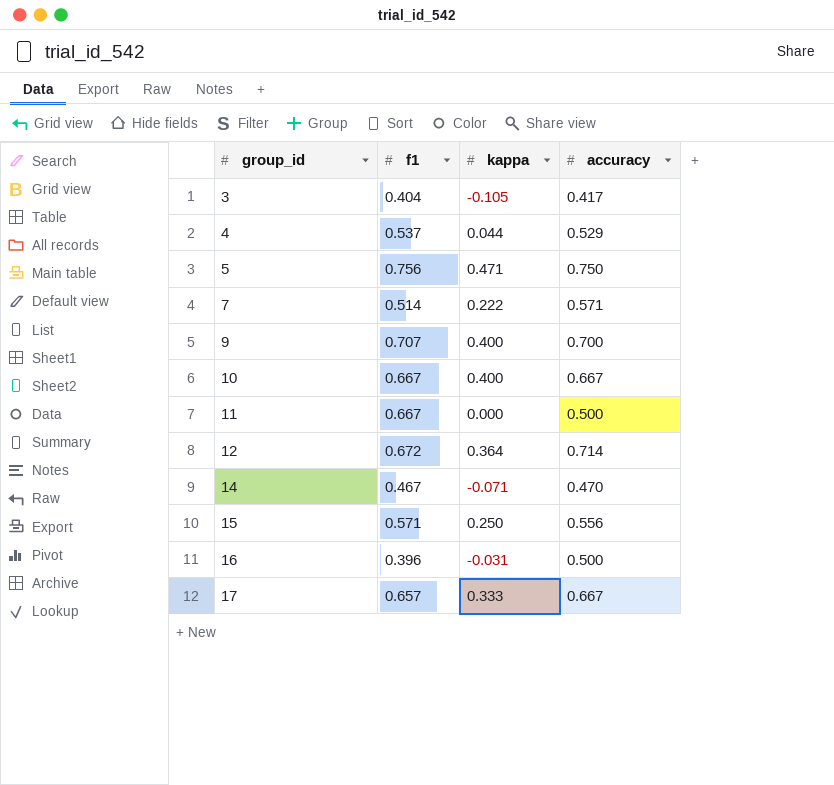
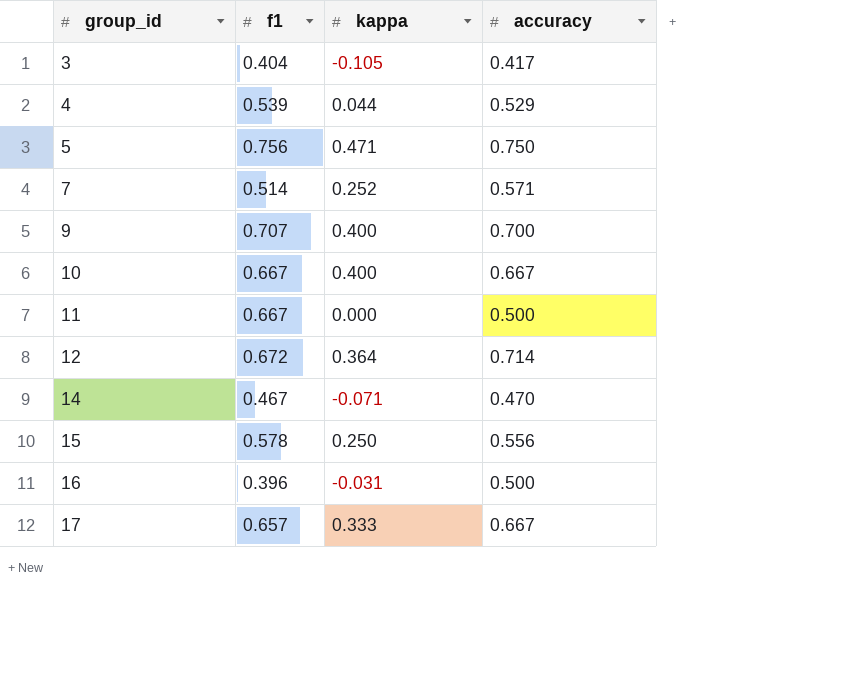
4 | f1: 0.537 -> 0.539
7 | kappa: 0.222 -> 0.252
15 | f1: 0.571 -> 0.578

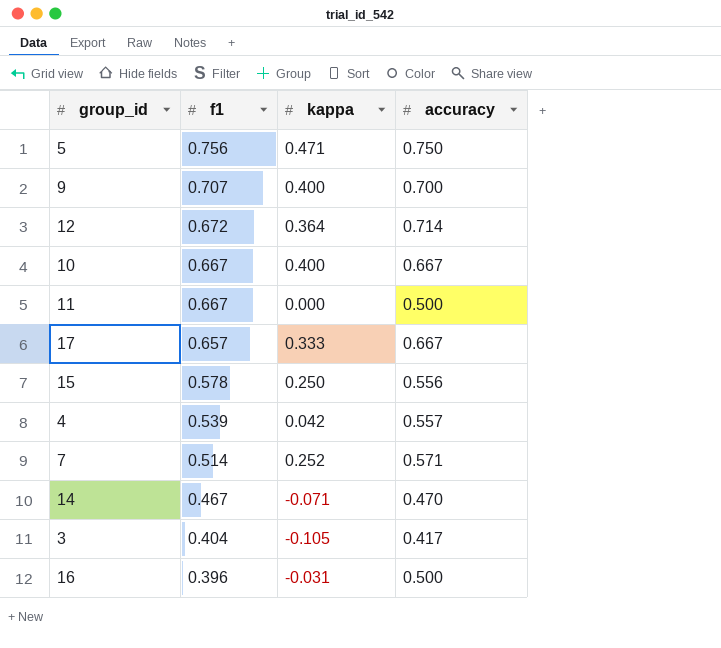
row order: group_id ascending -> f1 descending
4 | kappa: 0.044 -> 0.042
4 | accuracy: 0.529 -> 0.557

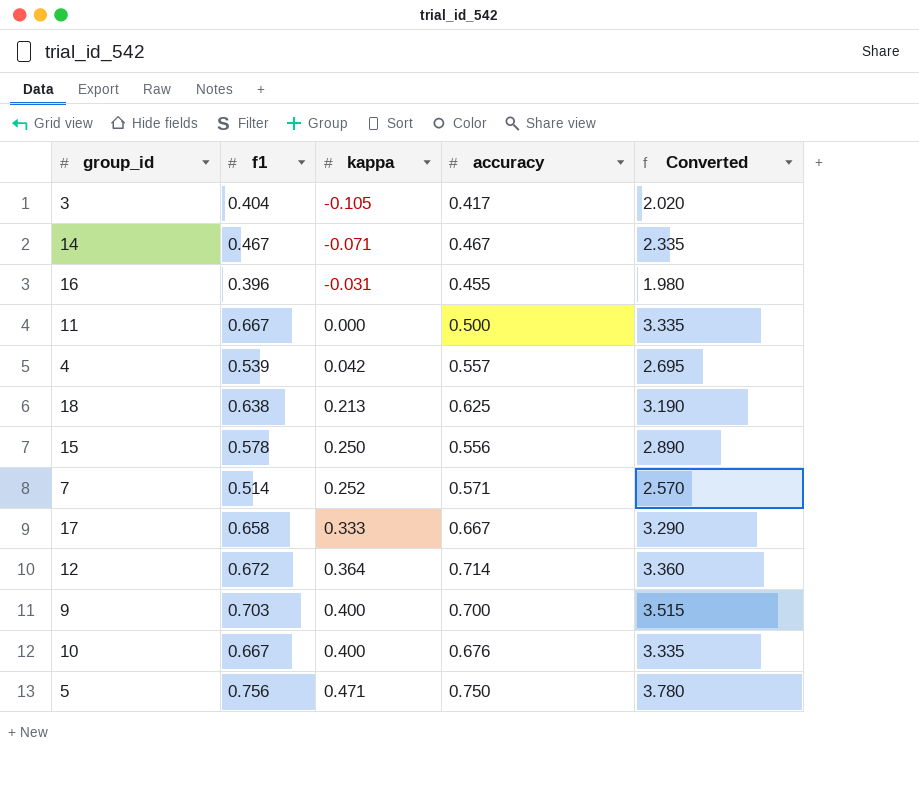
row order: f1 descending -> kappa ascending
column Converted | formula: none -> [f1] * 5
14 | accuracy: 0.470 -> 0.467
16 | accuracy: 0.500 -> 0.455
row 18: none -> 0.638 | 0.213 | 0.625 | 3.190
17 | f1: 0.657 -> 0.658
9 | f1: 0.707 -> 0.703
10 | accuracy: 0.667 -> 0.676

